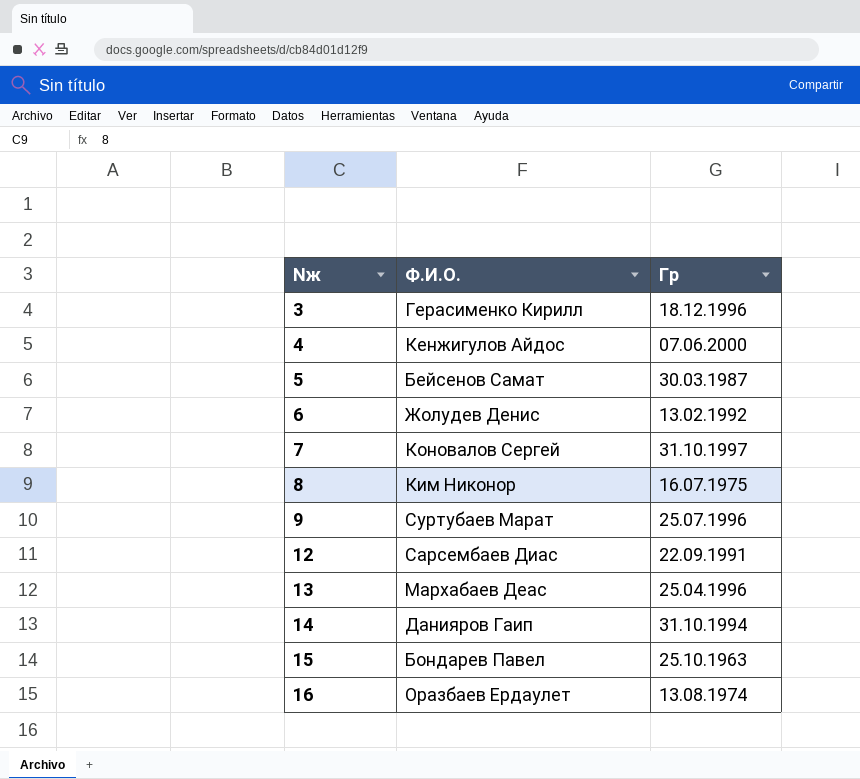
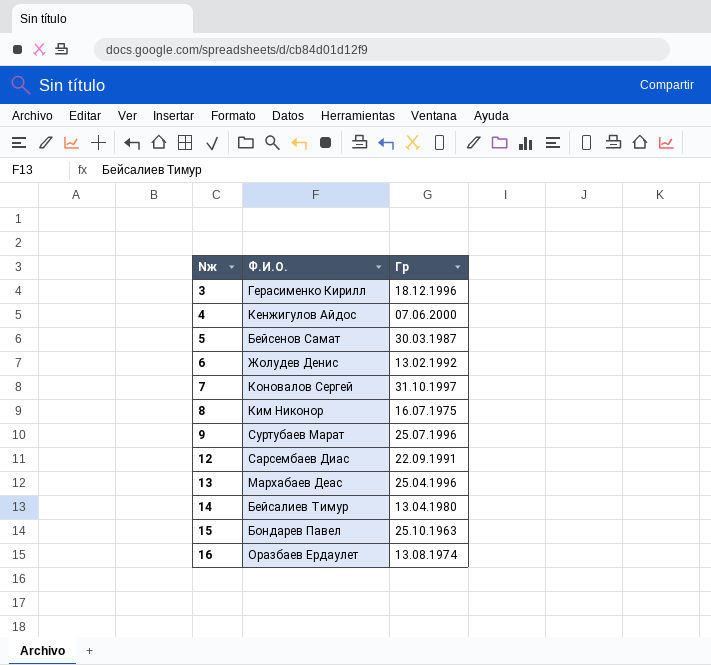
14 | Ф.И.О.: Данияров Гаип -> Бейсалиев Тимур
14 | Гр: 31.10.1994 -> 13.04.1980

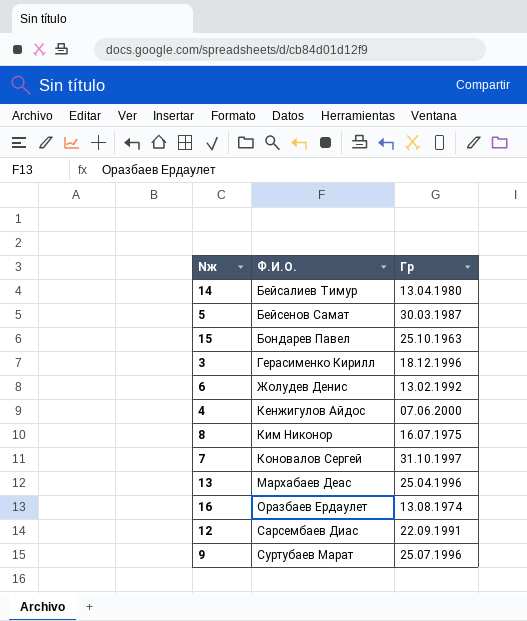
row order: Nж ascending -> Ф.И.О. ascending

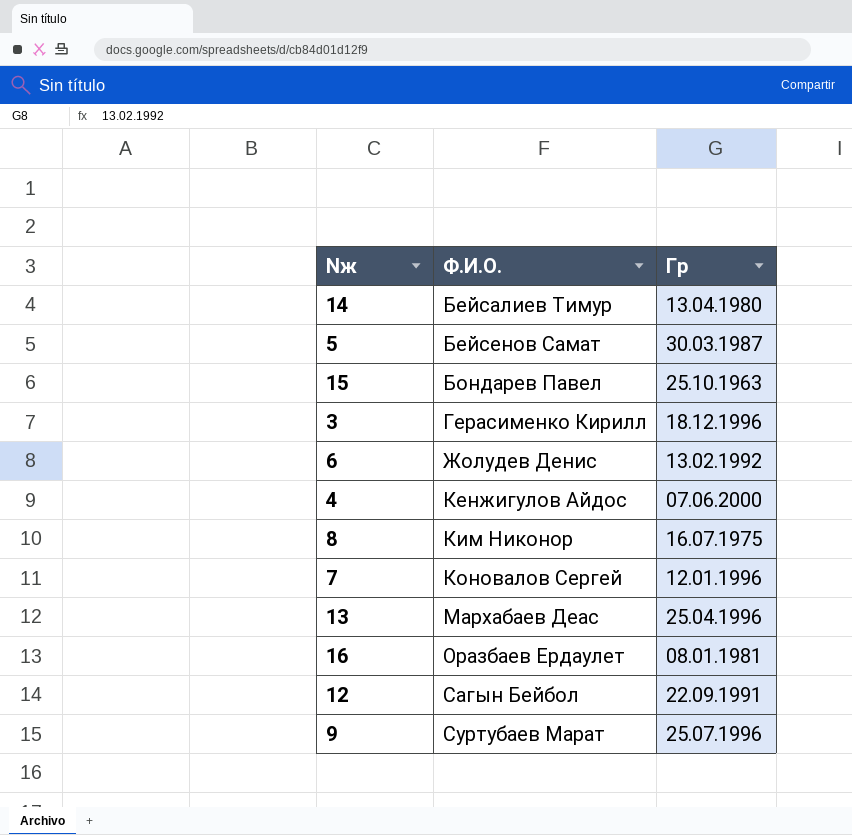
7 | Гр: 31.10.1997 -> 12.01.1996
16 | Гр: 13.08.1974 -> 08.01.1981
12 | Ф.И.О.: Сарсембаев Диас -> Сагын Бейбол

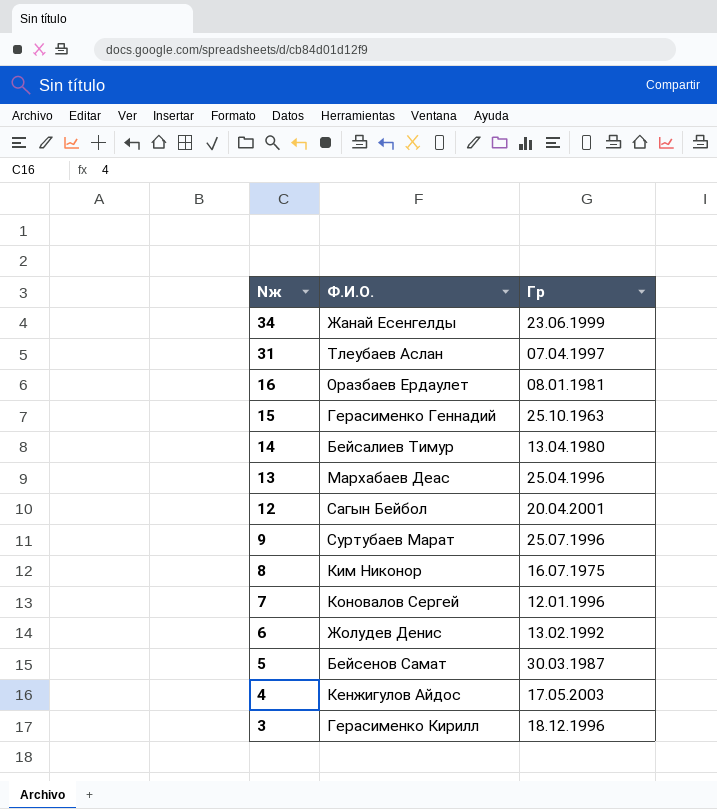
row order: Ф.И.О. ascending -> Nж descending
row 34: none -> Жанай Есенгелды | 23.06.1999
row 31: none -> Тлеубаев Аслан | 07.04.1997
15 | Ф.И.О.: Бондарев Павел -> Герасименко Геннадий
12 | Гр: 22.09.1991 -> 20.04.2001
4 | Гр: 07.06.2000 -> 17.05.2003

